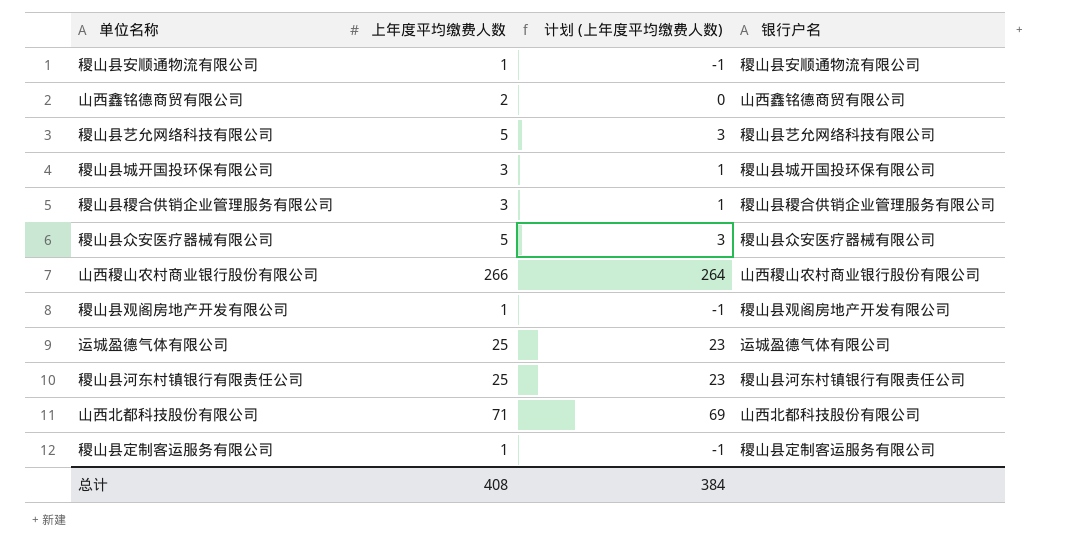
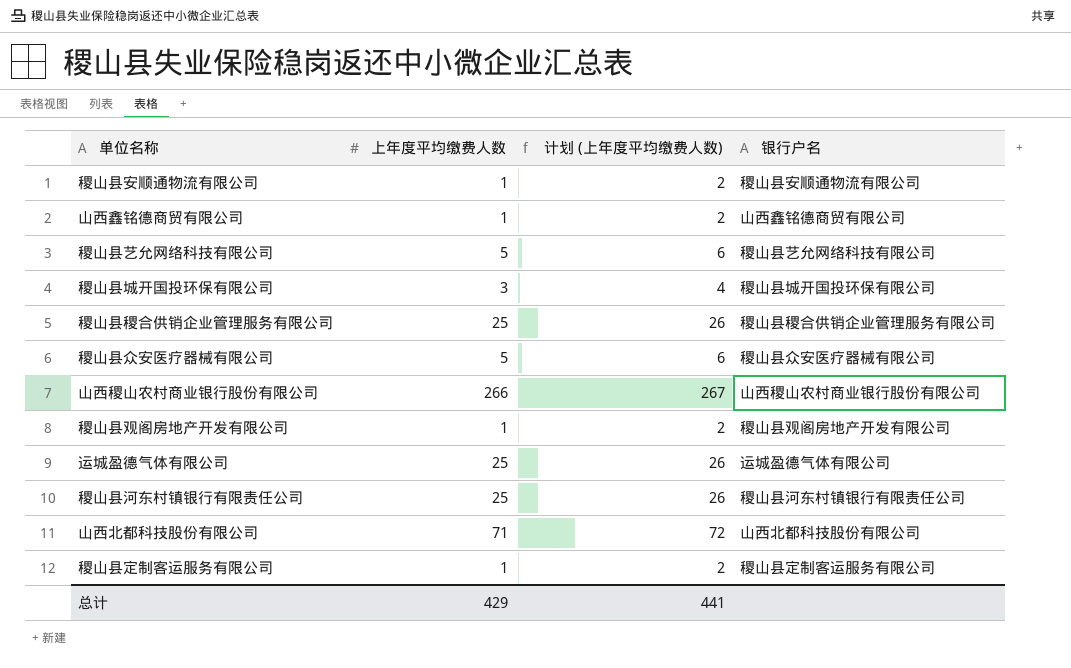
column 计划 (上年度平均缴费人数) | formula: [上年度平均缴费人数] - 2 -> [上年度平均缴费人数] + 1
山西鑫铭德商贸有限公司 | 上年度平均缴费人数: 2 -> 1
稷山县稷合供销企业管理服务有限公司 | 上年度平均缴费人数: 3 -> 25
总计 | 上年度平均缴费人数: 408 -> 429
总计 | 计划 (上年度平均缴费人数): 384 -> 441

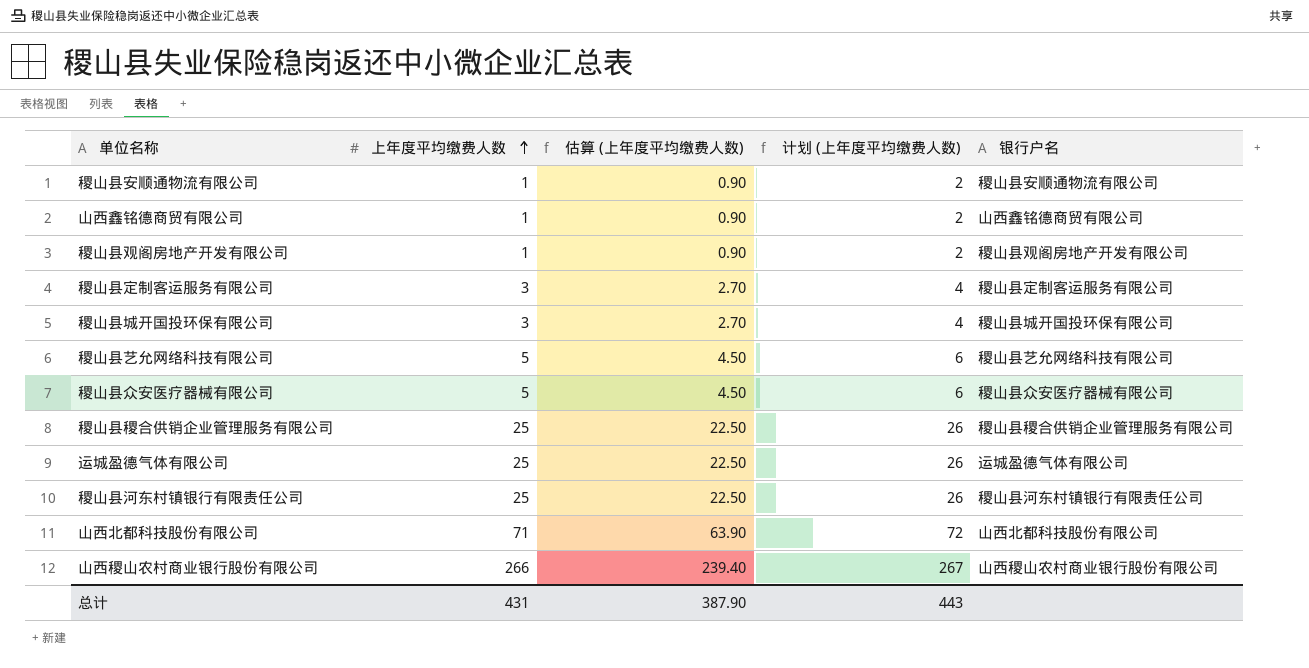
row order: none -> 上年度平均缴费人数 ascending
column 估算 (上年度平均缴费人数) | formula: none -> [上年度平均缴费人数] * 0.9
稷山县定制客运服务有限公司 | 上年度平均缴费人数: 1 -> 3
稷山县定制客运服务有限公司 | 计划 (上年度平均缴费人数): 2 -> 4
总计 | 上年度平均缴费人数: 429 -> 431
总计 | 计划 (上年度平均缴费人数): 441 -> 443

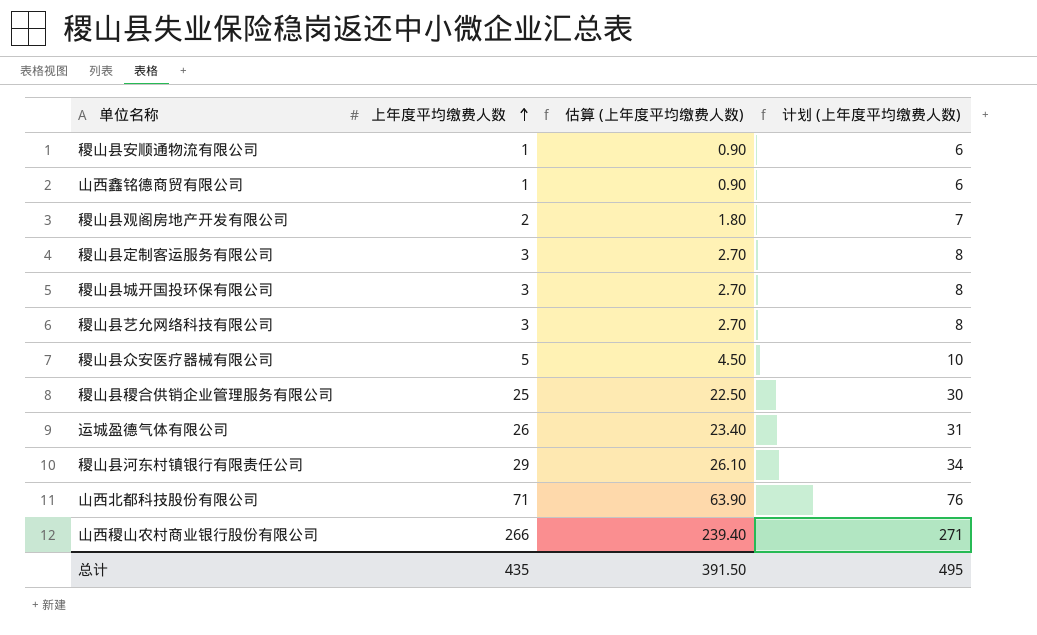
column 银行户名 | position: 5 -> none
column 计划 (上年度平均缴费人数) | formula: [上年度平均缴费人数] + 1 -> [上年度平均缴费人数] + 5
稷山县观阁房地产开发有限公司 | 上年度平均缴费人数: 1 -> 2
稷山县观阁房地产开发有限公司 | 估算 (上年度平均缴费人数): 0.90 -> 1.80
稷山县艺允网络科技有限公司 | 上年度平均缴费人数: 5 -> 3
稷山县艺允网络科技有限公司 | 估算 (上年度平均缴费人数): 4.50 -> 2.70
运城盈德气体有限公司 | 上年度平均缴费人数: 25 -> 26
运城盈德气体有限公司 | 估算 (上年度平均缴费人数): 22.50 -> 23.40
稷山县河东村镇银行有限责任公司 | 上年度平均缴费人数: 25 -> 29
稷山县河东村镇银行有限责任公司 | 估算 (上年度平均缴费人数): 22.50 -> 26.10
总计 | 上年度平均缴费人数: 431 -> 435
总计 | 估算 (上年度平均缴费人数): 387.90 -> 391.50
总计 | 计划 (上年度平均缴费人数): 443 -> 495

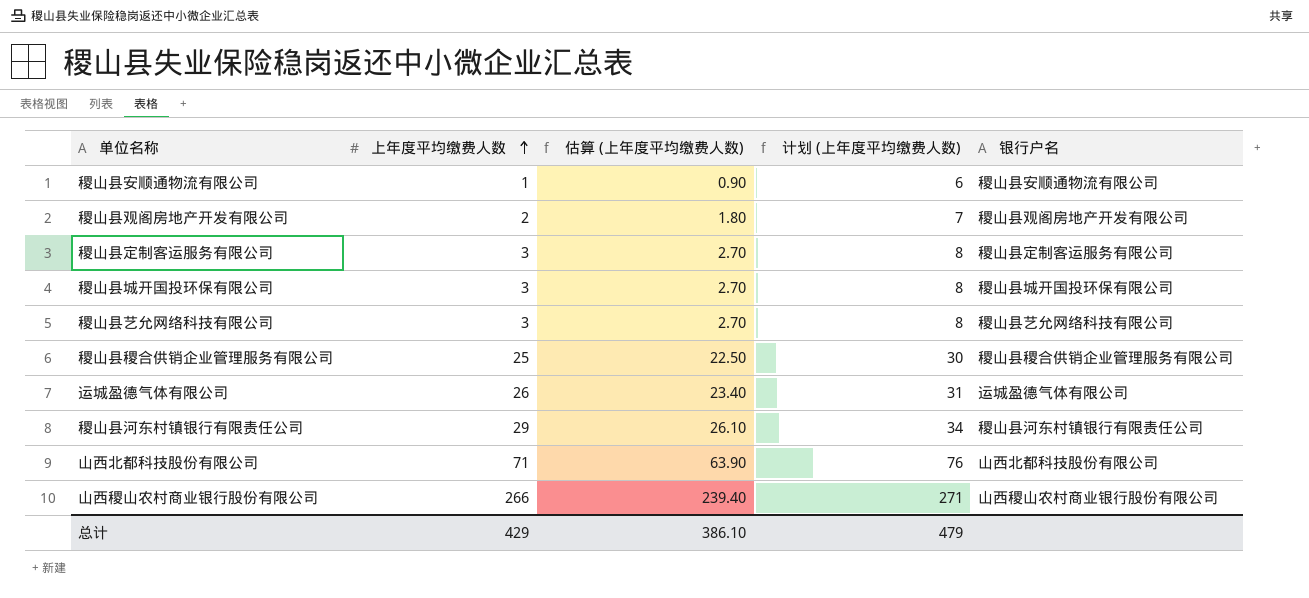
column 银行户名 | position: none -> 5
row 山西鑫铭德商贸有限公司: 1 | 0.90 | 6 -> none
row 稷山县众安医疗器械有限公司: 5 | 4.50 | 10 -> none
总计 | 上年度平均缴费人数: 435 -> 429
总计 | 估算 (上年度平均缴费人数): 391.50 -> 386.10
总计 | 计划 (上年度平均缴费人数): 495 -> 479

